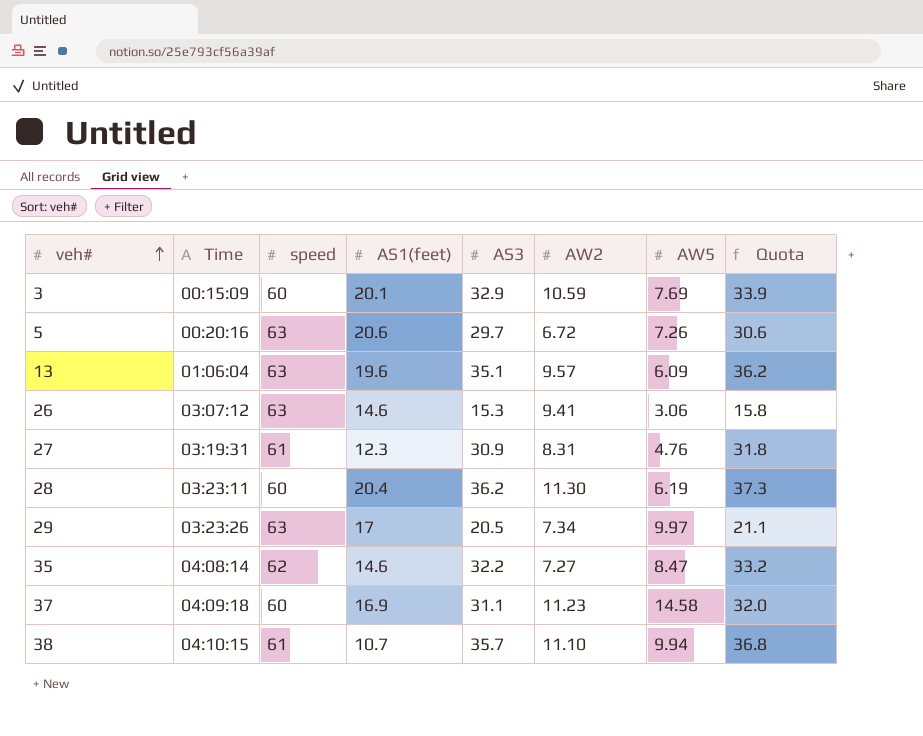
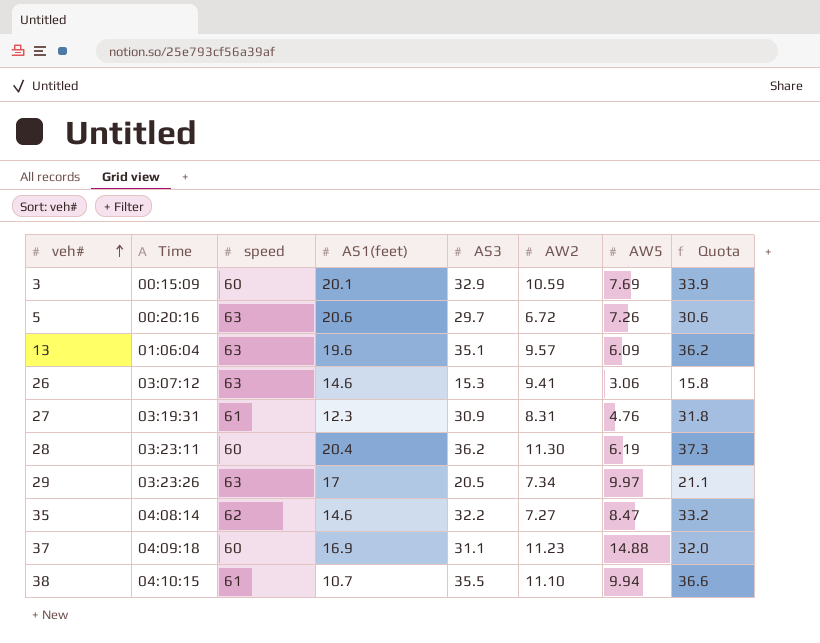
37 | AW5: 14.58 -> 14.88
38 | AS3: 35.7 -> 35.5
38 | Quota: 36.8 -> 36.6

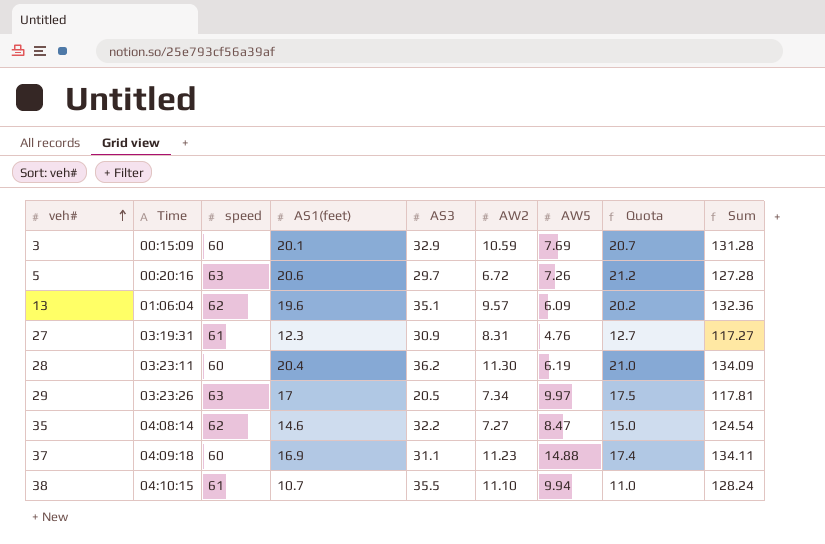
column Quota | formula: [AS3] * 1.03 -> [AS1(feet)] * 1.03
column Sum | formula: none -> [speed] + [AS1(feet)] + [AS3] + [AW2] + [AW5]
row 26: 03:07:12 | 63 | 14.6 | 15.3 | 9.41 | 3.06 | 15.8 -> none
13 | speed: 63 -> 62

